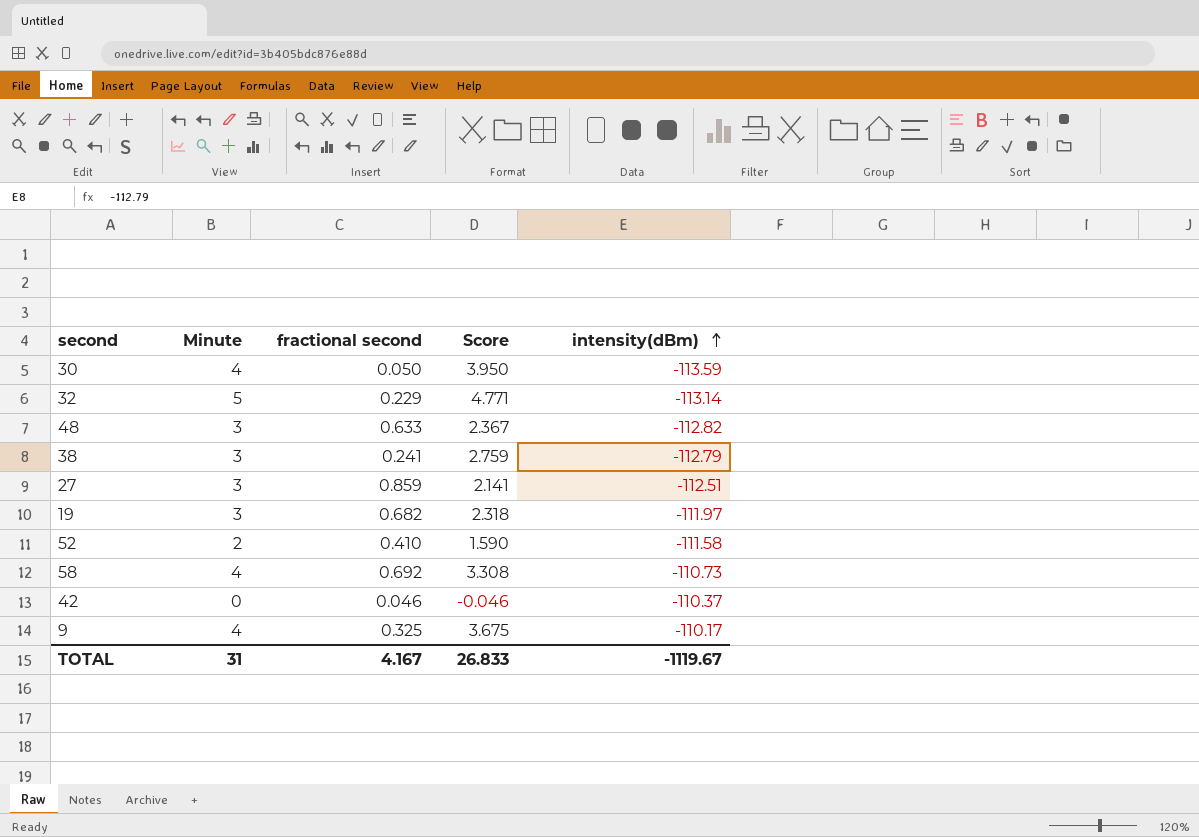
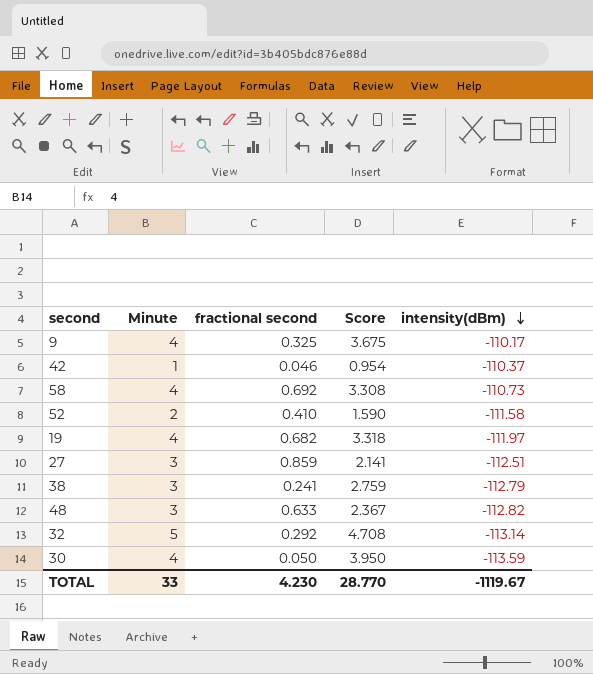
row order: intensity(dBm) ascending -> intensity(dBm) descending
42 | Minute: 0 -> 1
42 | Score: -0.046 -> 0.954
19 | Minute: 3 -> 4
19 | Score: 2.318 -> 3.318
32 | fractional second: 0.229 -> 0.292
32 | Score: 4.771 -> 4.708
TOTAL | Minute: 31 -> 33
TOTAL | fractional second: 4.167 -> 4.230
TOTAL | Score: 26.833 -> 28.770

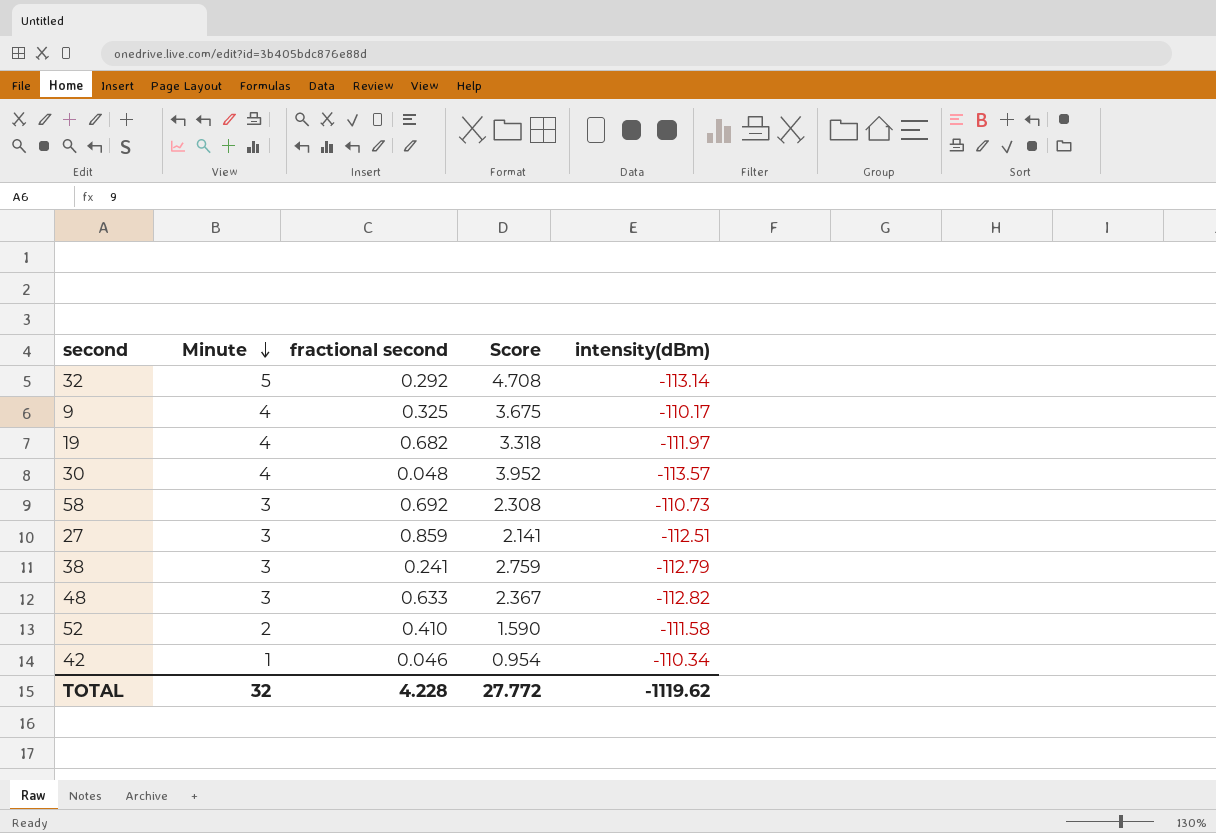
row order: intensity(dBm) descending -> Minute descending
30 | fractional second: 0.050 -> 0.048
30 | Score: 3.950 -> 3.952
30 | intensity(dBm): -113.59 -> -113.57
58 | Minute: 4 -> 3
58 | Score: 3.308 -> 2.308
42 | intensity(dBm): -110.37 -> -110.34
TOTAL | Minute: 33 -> 32
TOTAL | fractional second: 4.230 -> 4.228
TOTAL | Score: 28.770 -> 27.772
TOTAL | intensity(dBm): -1119.67 -> -1119.62

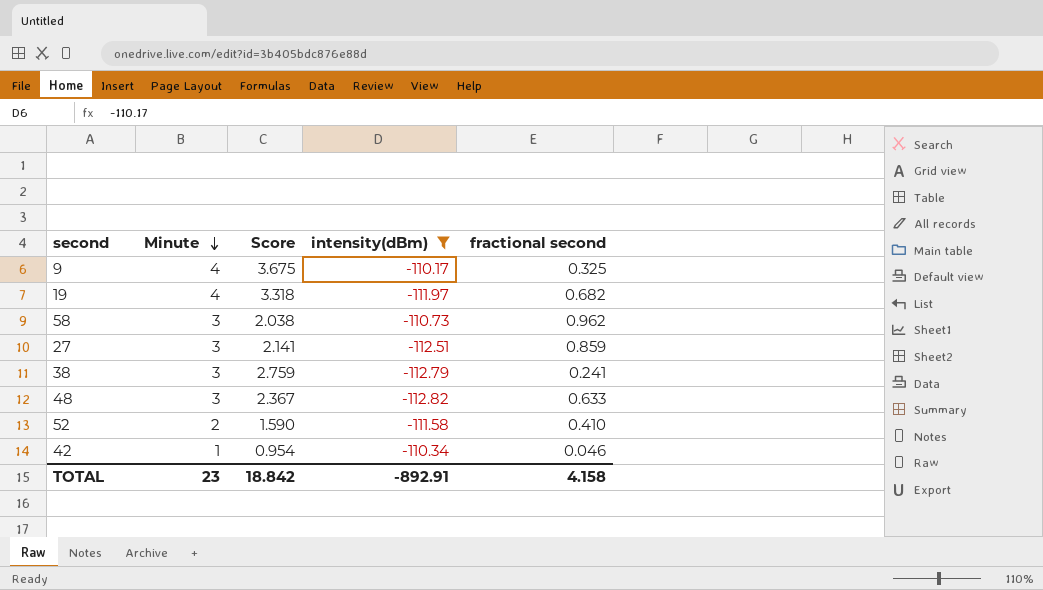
filter: none -> intensity(dBm) >= -112.82
column fractional second | position: 3 -> 5
58 | Score: 2.308 -> 2.038
58 | fractional second: 0.692 -> 0.962
TOTAL | Minute: 32 -> 23
TOTAL | Score: 27.772 -> 18.842
TOTAL | intensity(dBm): -1119.62 -> -892.91
TOTAL | fractional second: 4.228 -> 4.158

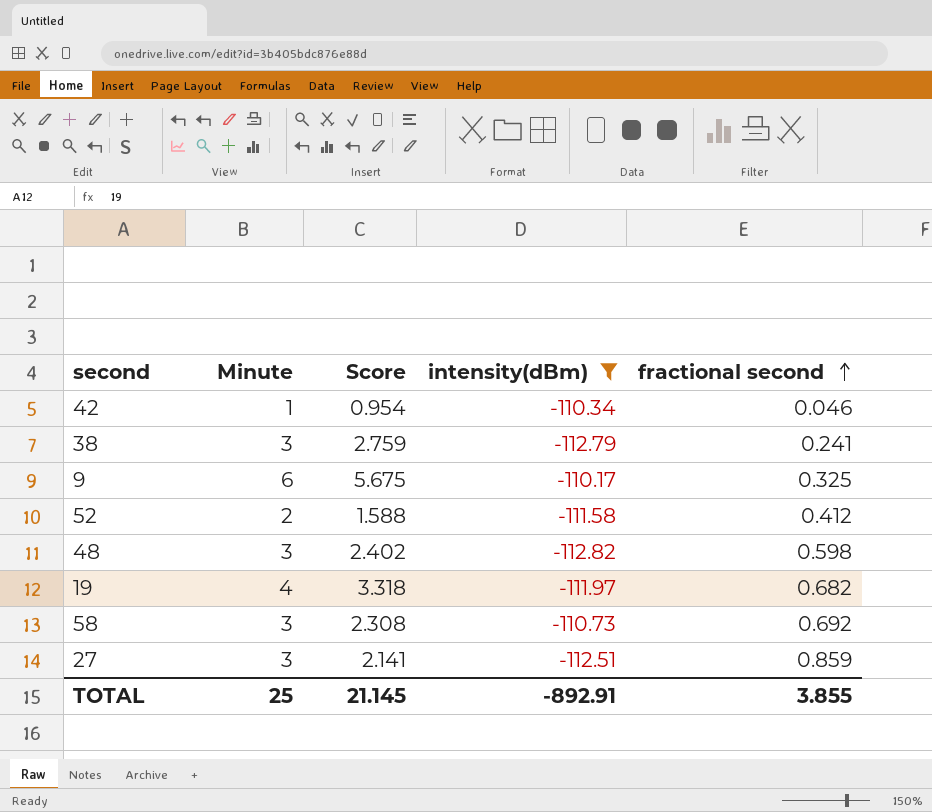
row order: Minute descending -> fractional second ascending
9 | Minute: 4 -> 6
9 | Score: 3.675 -> 5.675
52 | Score: 1.590 -> 1.588
52 | fractional second: 0.410 -> 0.412
48 | Score: 2.367 -> 2.402
48 | fractional second: 0.633 -> 0.598
58 | Score: 2.038 -> 2.308
58 | fractional second: 0.962 -> 0.692
TOTAL | Minute: 23 -> 25
TOTAL | Score: 18.842 -> 21.145
TOTAL | fractional second: 4.158 -> 3.855

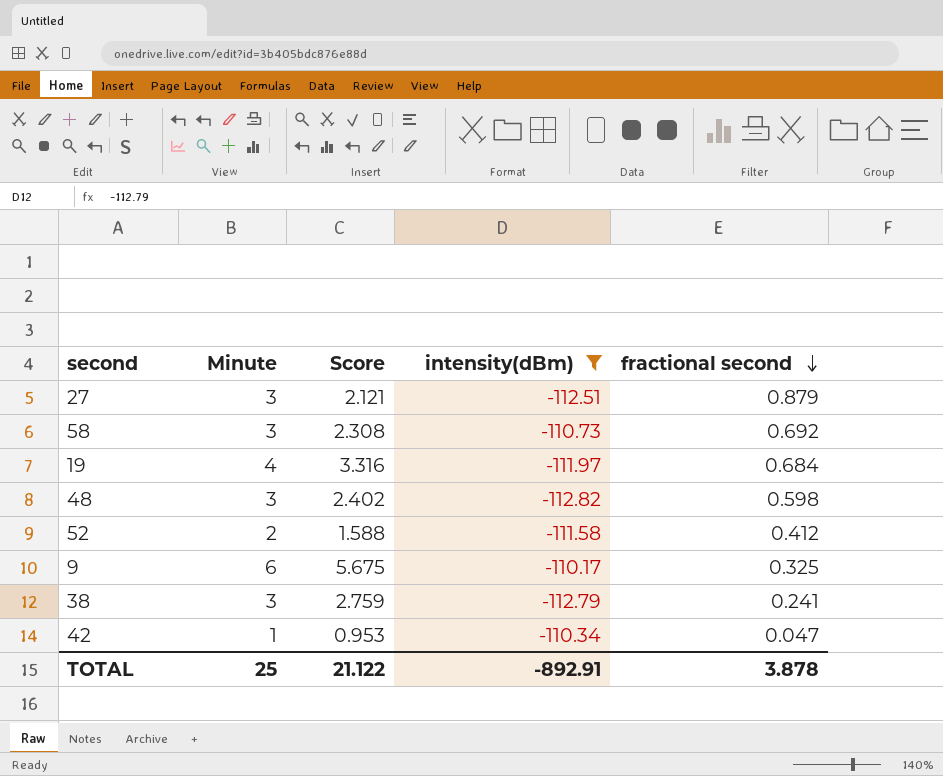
row order: fractional second ascending -> fractional second descending
27 | Score: 2.141 -> 2.121
27 | fractional second: 0.859 -> 0.879
19 | Score: 3.318 -> 3.316
19 | fractional second: 0.682 -> 0.684
42 | Score: 0.954 -> 0.953
42 | fractional second: 0.046 -> 0.047
TOTAL | Score: 21.145 -> 21.122
TOTAL | fractional second: 3.855 -> 3.878

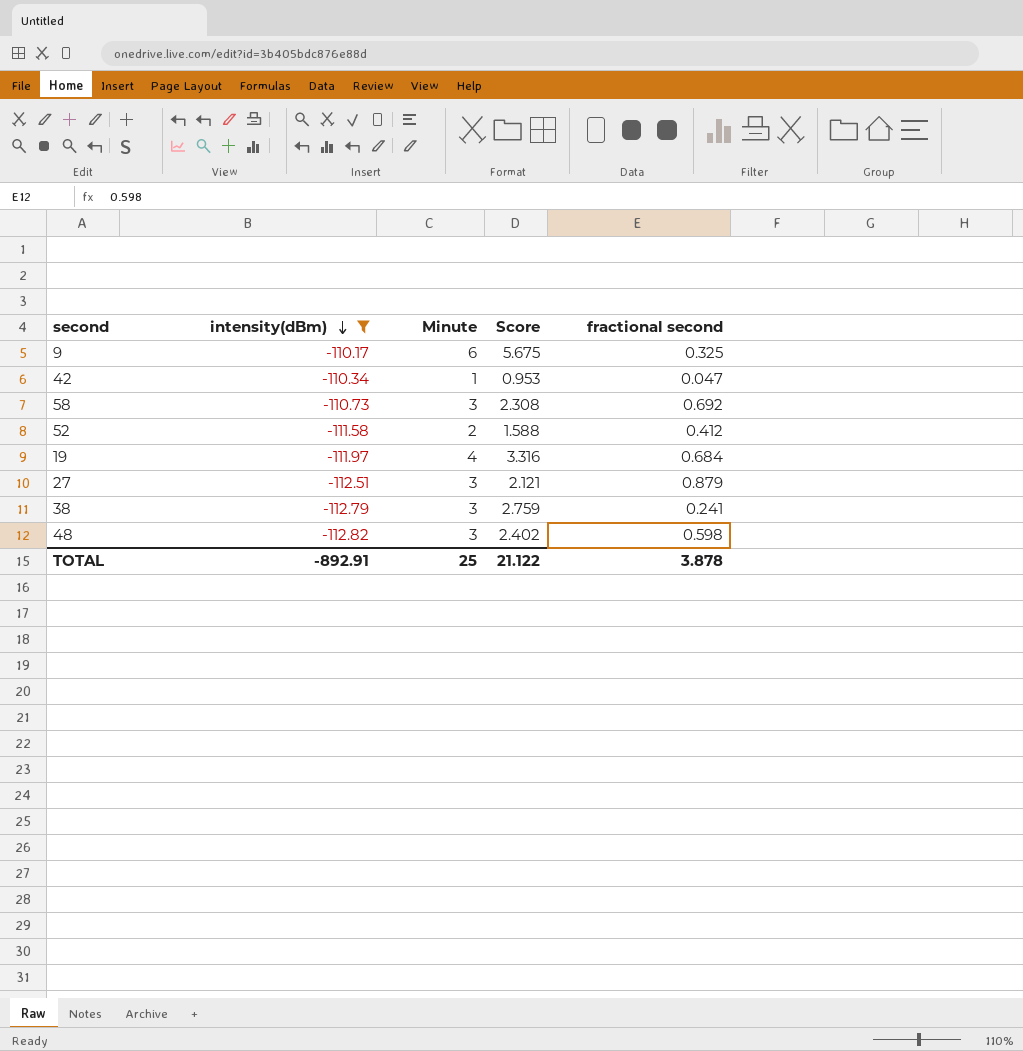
row order: fractional second descending -> intensity(dBm) descending
column intensity(dBm) | position: 4 -> 2

